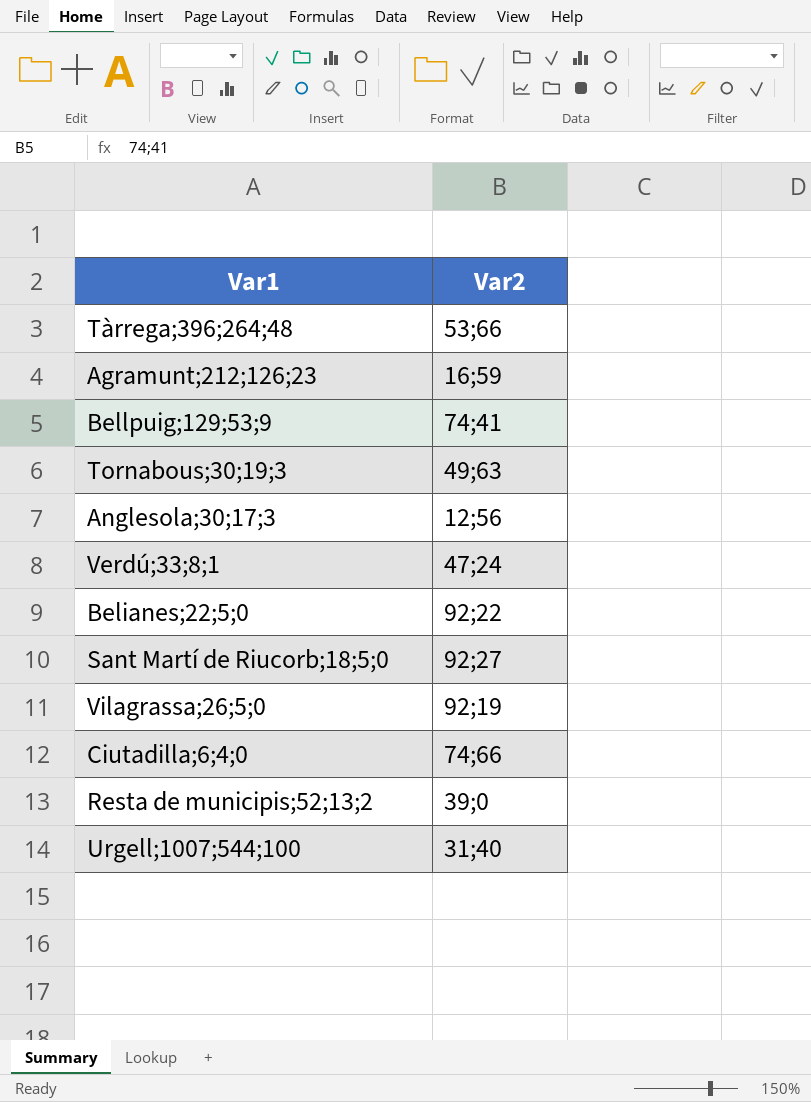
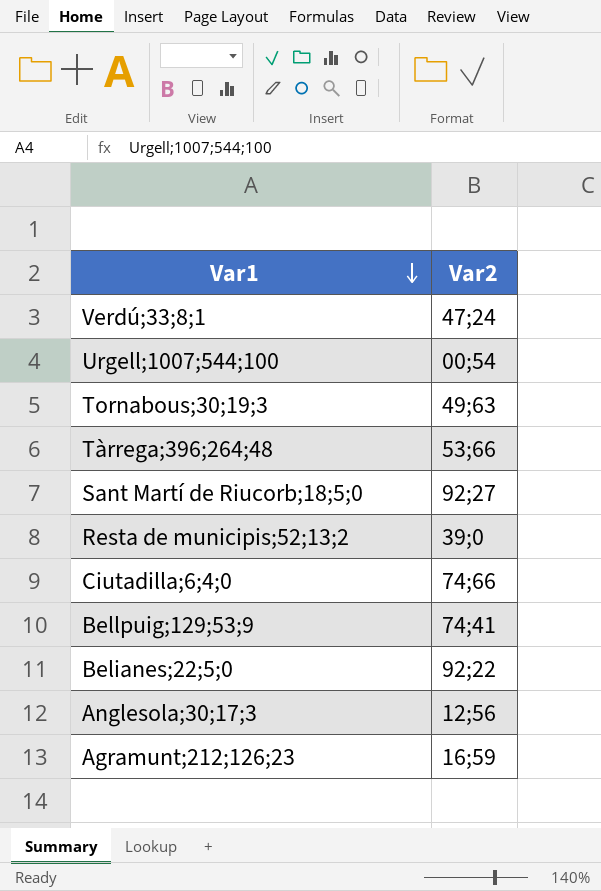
row order: none -> Var1 descending
row Vilagrassa;26;5;0: 92;19 -> none
Urgell;1007;544;100 | Var2: 31;40 -> 00;54

